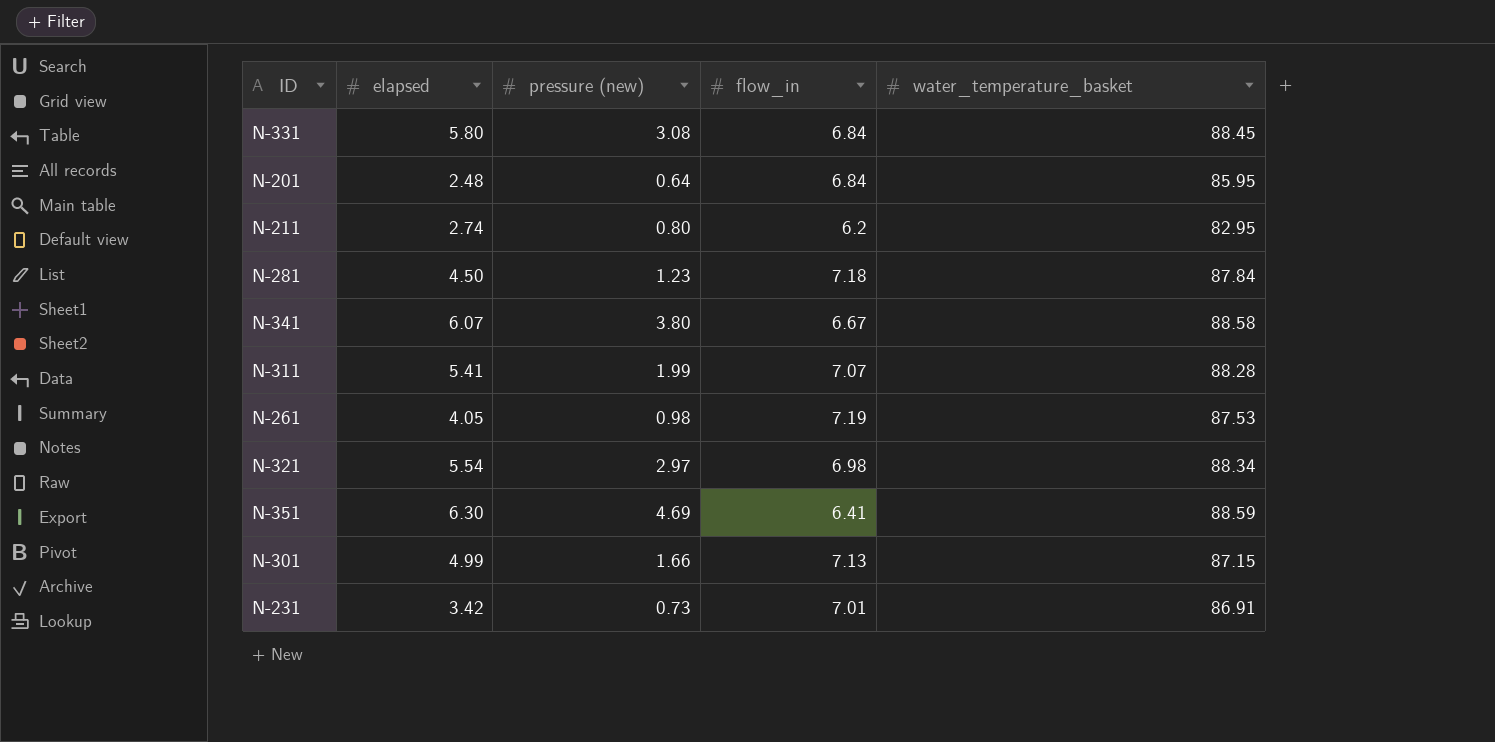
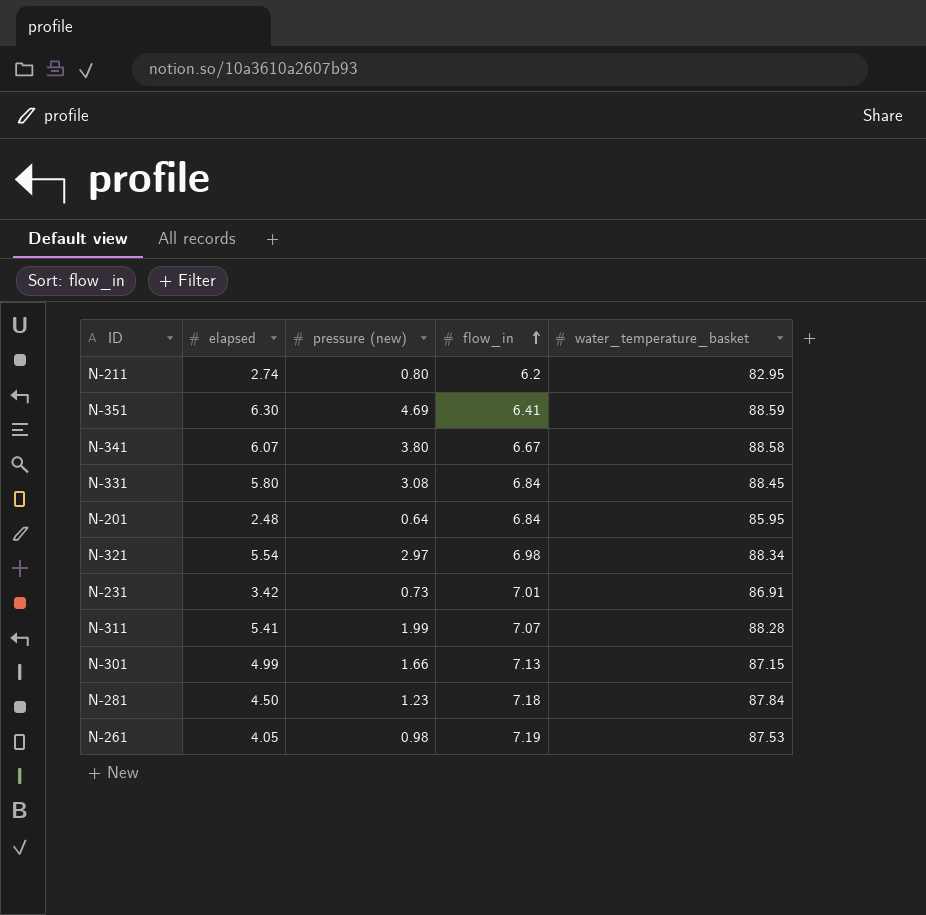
row order: none -> flow_in ascending

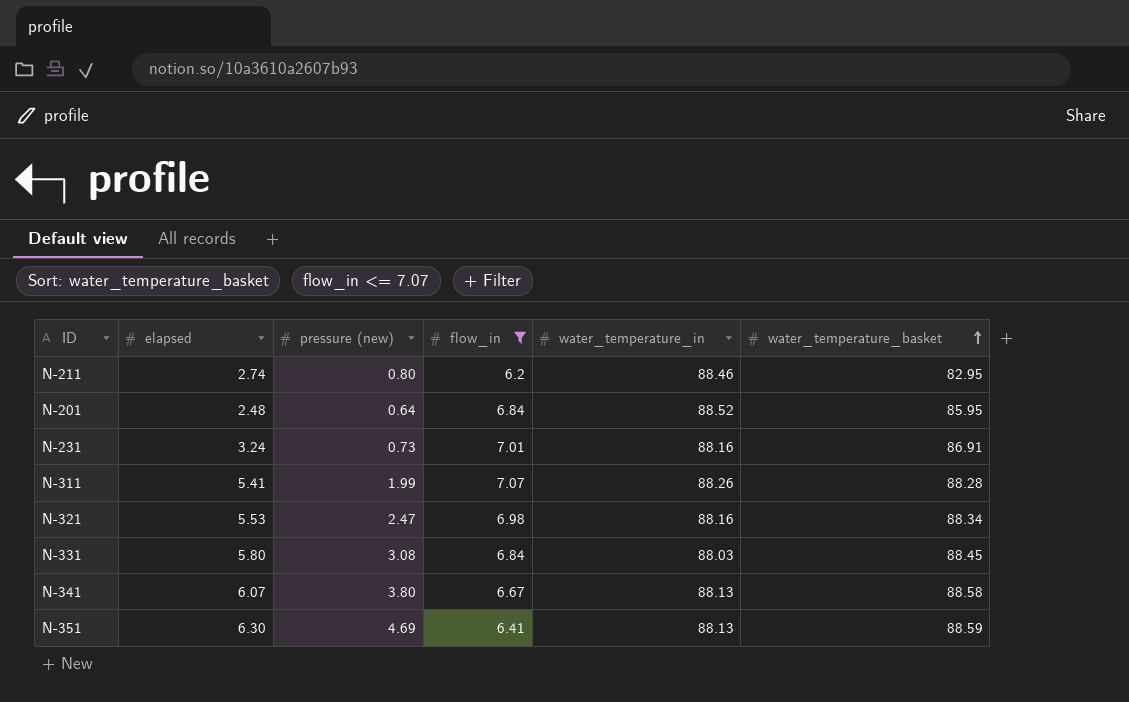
filter: none -> flow_in <= 7.07
row order: flow_in ascending -> water_temperature_basket ascending
column water_temperature_in | position: none -> 5
N-231 | elapsed: 3.42 -> 3.24
N-321 | elapsed: 5.54 -> 5.53
N-321 | pressure (new): 2.97 -> 2.47

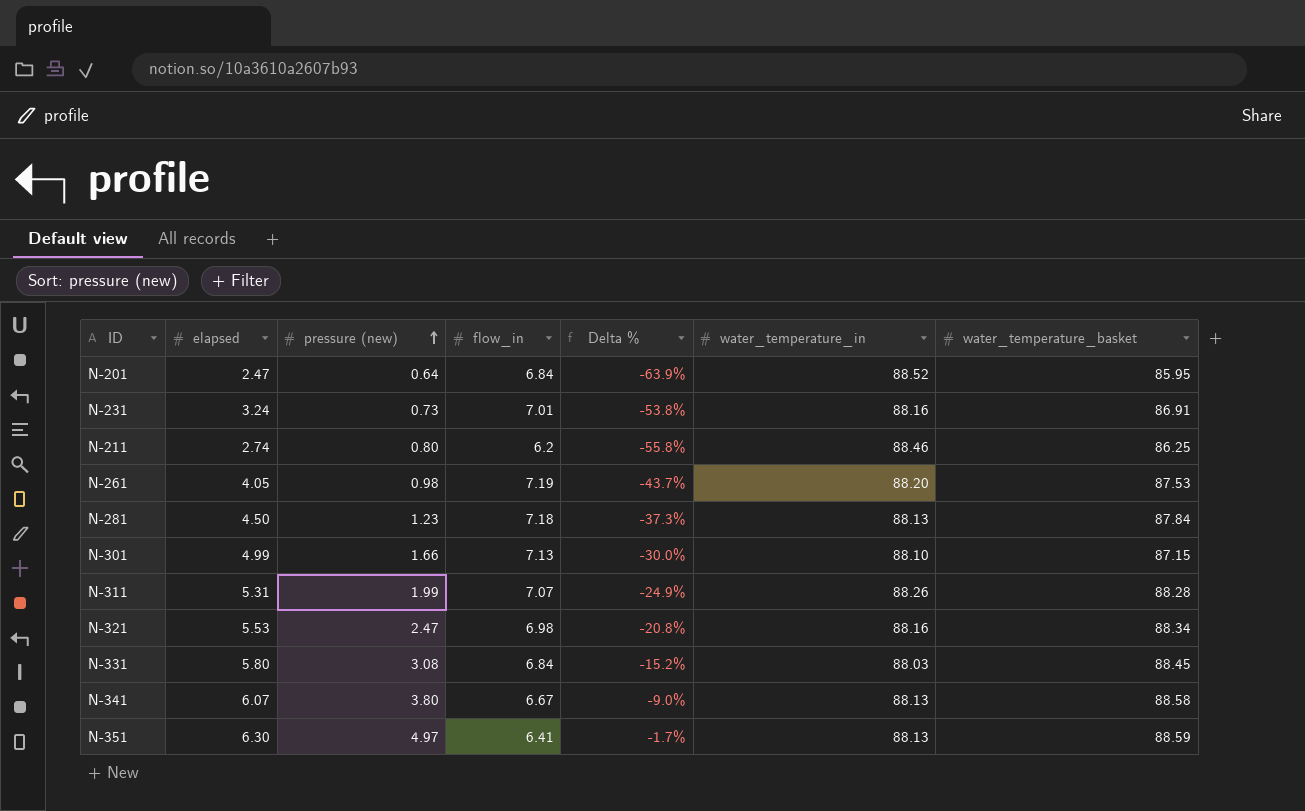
filter: flow_in <= 7.07 -> none
row order: water_temperature_basket ascending -> pressure (new) ascending
column Delta % | formula: none -> ([elapsed] - [flow_in]) / [flow_in]
N-201 | elapsed: 2.48 -> 2.47
N-211 | water_temperature_basket: 82.95 -> 86.25
N-311 | elapsed: 5.41 -> 5.31
N-351 | pressure (new): 4.69 -> 4.97

